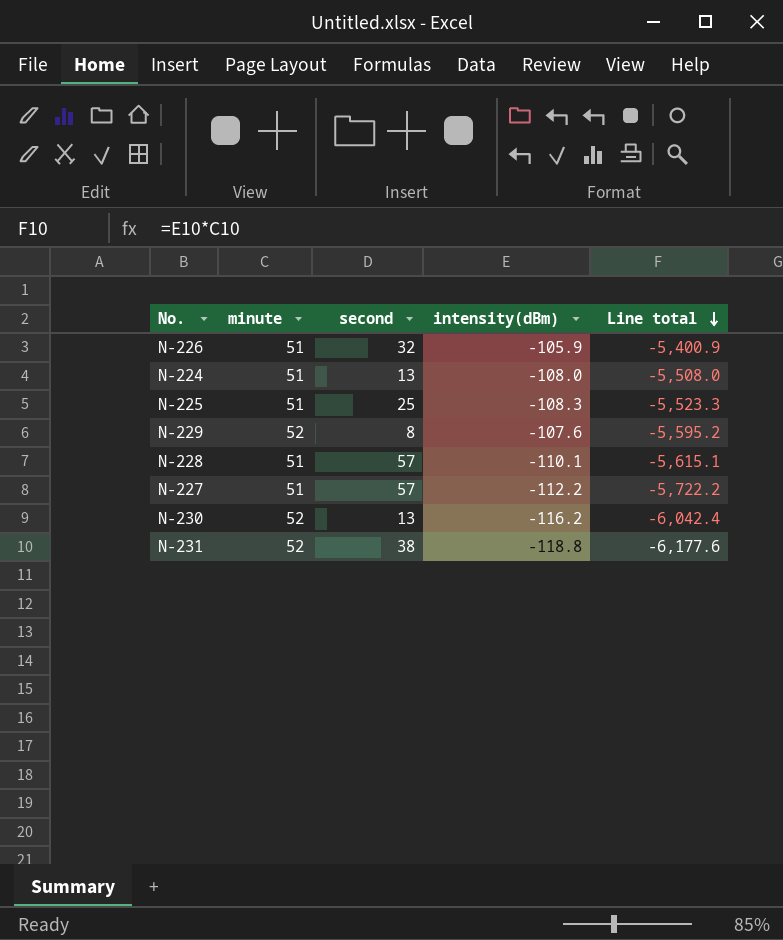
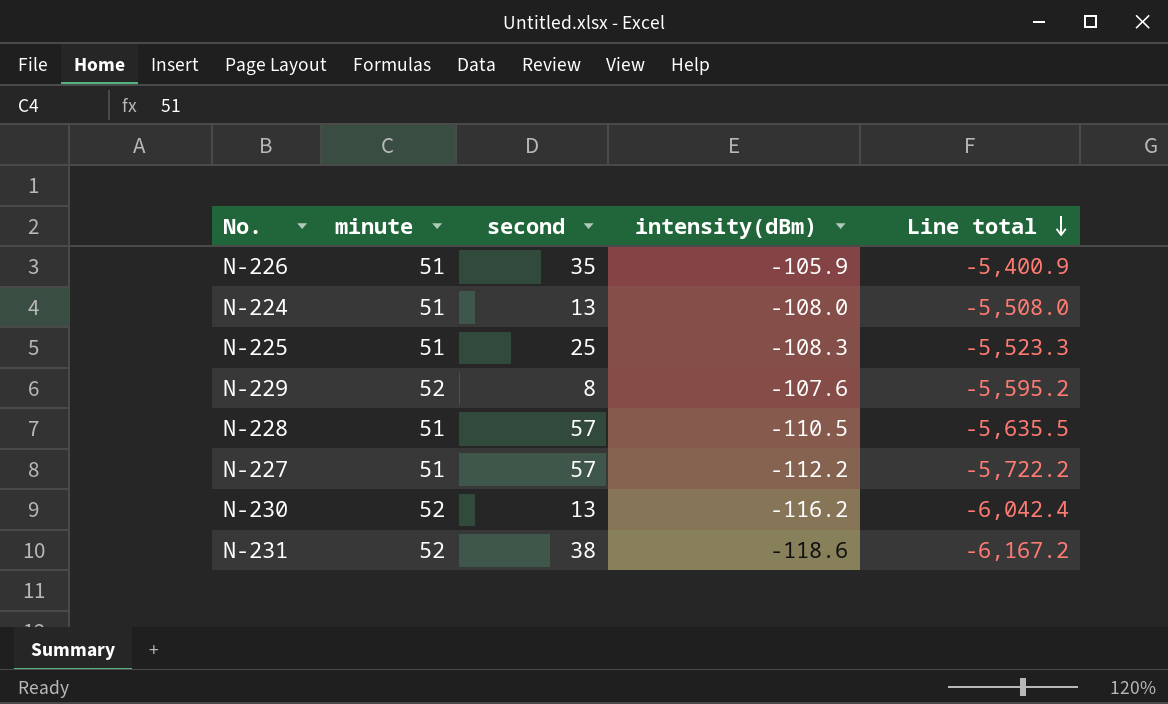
N-226 | second: 32 -> 35
N-228 | intensity(dBm): -110.1 -> -110.5
N-228 | Line total: -5,615.1 -> -5,635.5
N-231 | intensity(dBm): -118.8 -> -118.6
N-231 | Line total: -6,177.6 -> -6,167.2

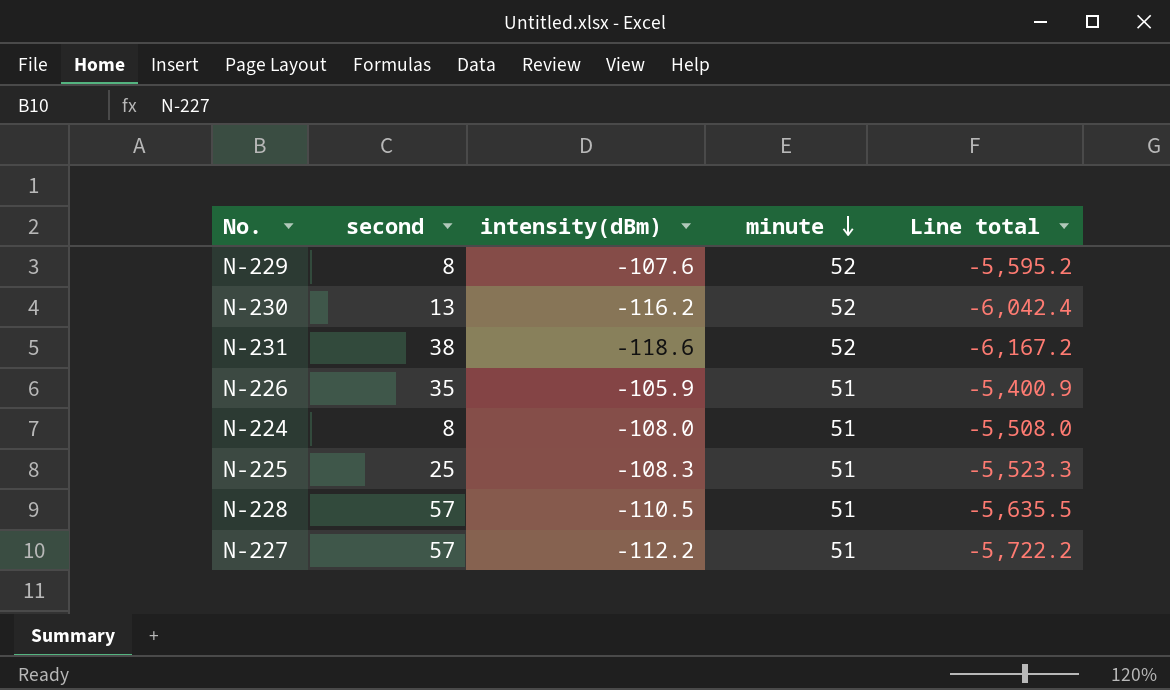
row order: Line total descending -> minute descending
column minute | position: 2 -> 4
N-224 | second: 13 -> 8

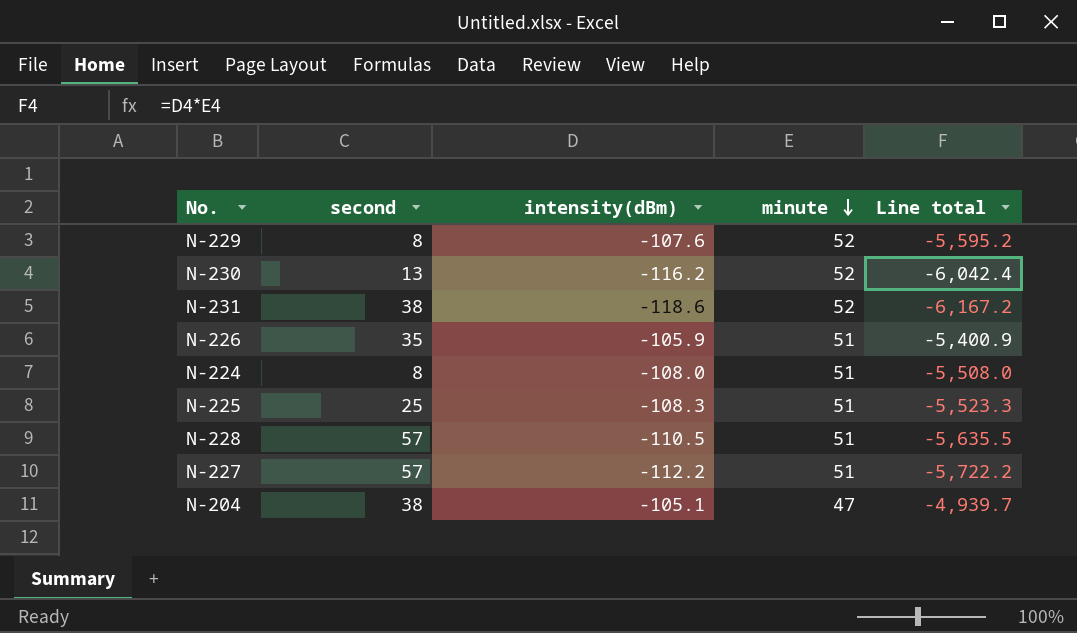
row N-204: none -> 38 | -105.1 | 47 | -4,939.7

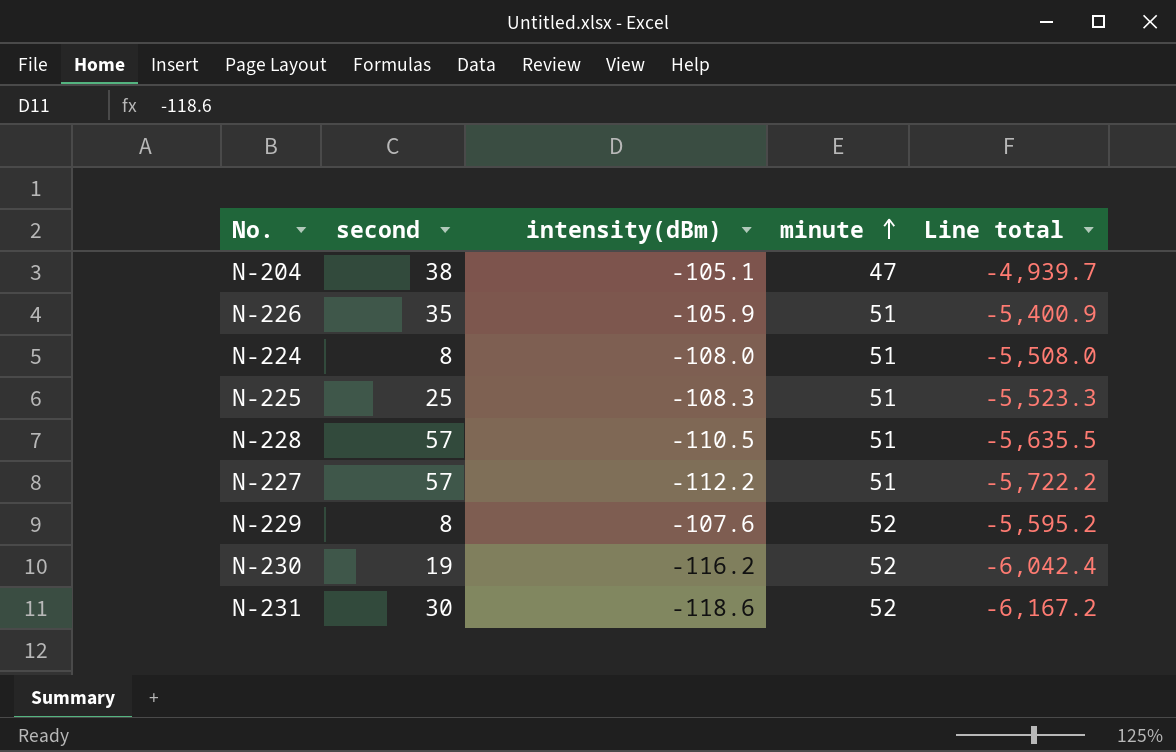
row order: minute descending -> minute ascending
N-230 | second: 13 -> 19
N-231 | second: 38 -> 30

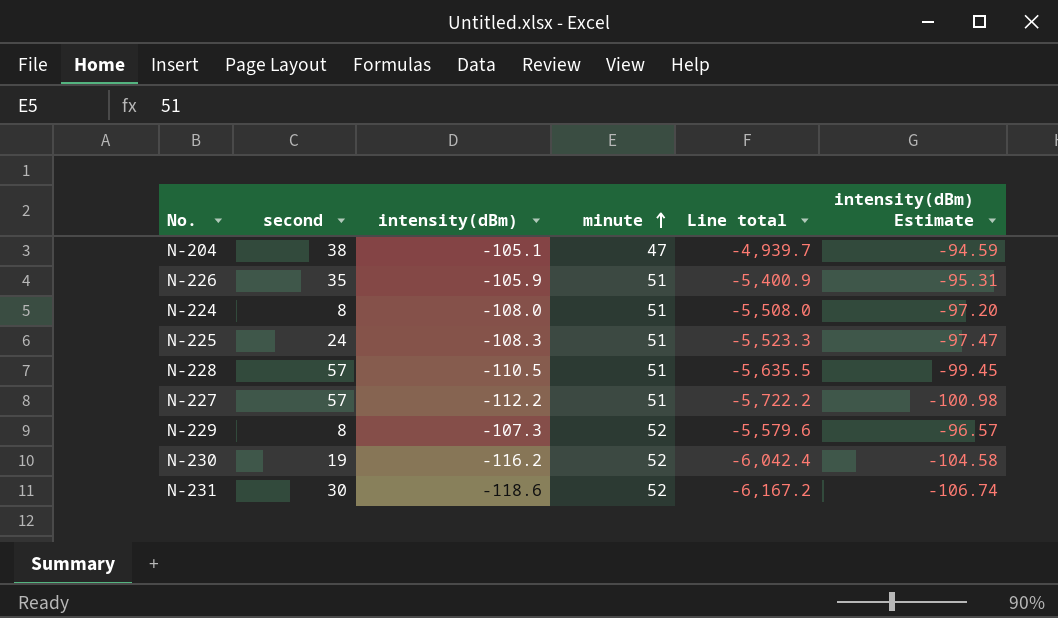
column intensity(dBm) Estimate | formula: none -> [intensity(dBm)] * 0.9
N-225 | second: 25 -> 24
N-229 | intensity(dBm): -107.6 -> -107.3
N-229 | Line total: -5,595.2 -> -5,579.6

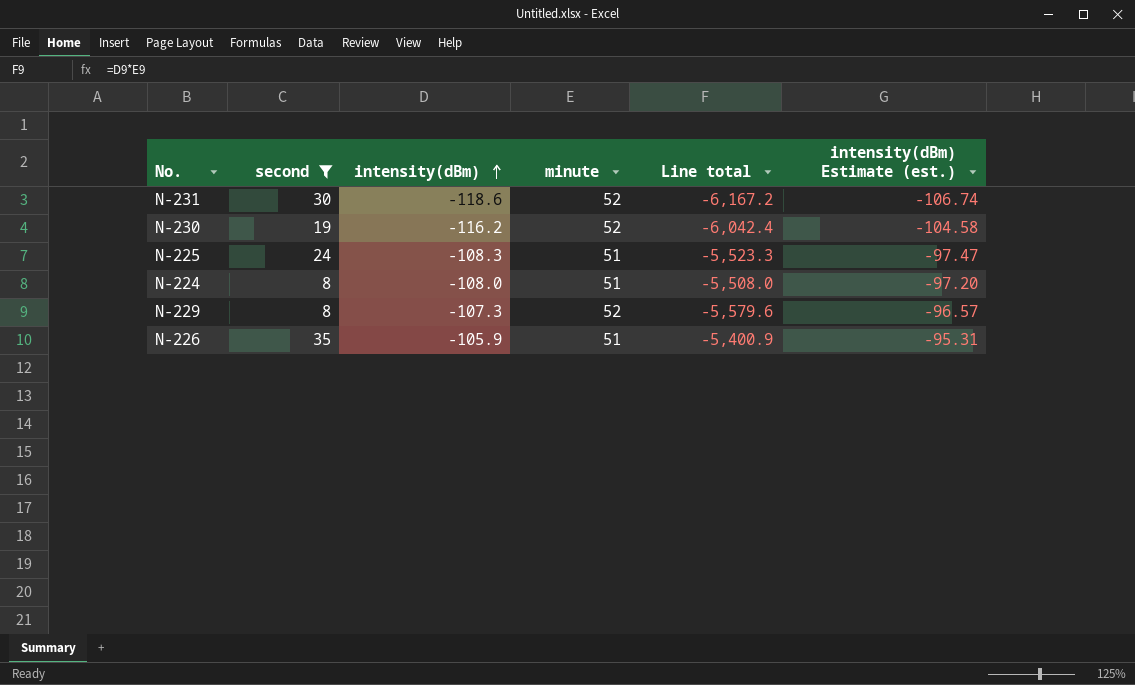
filter: none -> second <= 35
row order: minute ascending -> intensity(dBm) ascending
column name: intensity(dBm) Estimate -> intensity(dBm) Estimate (est.)

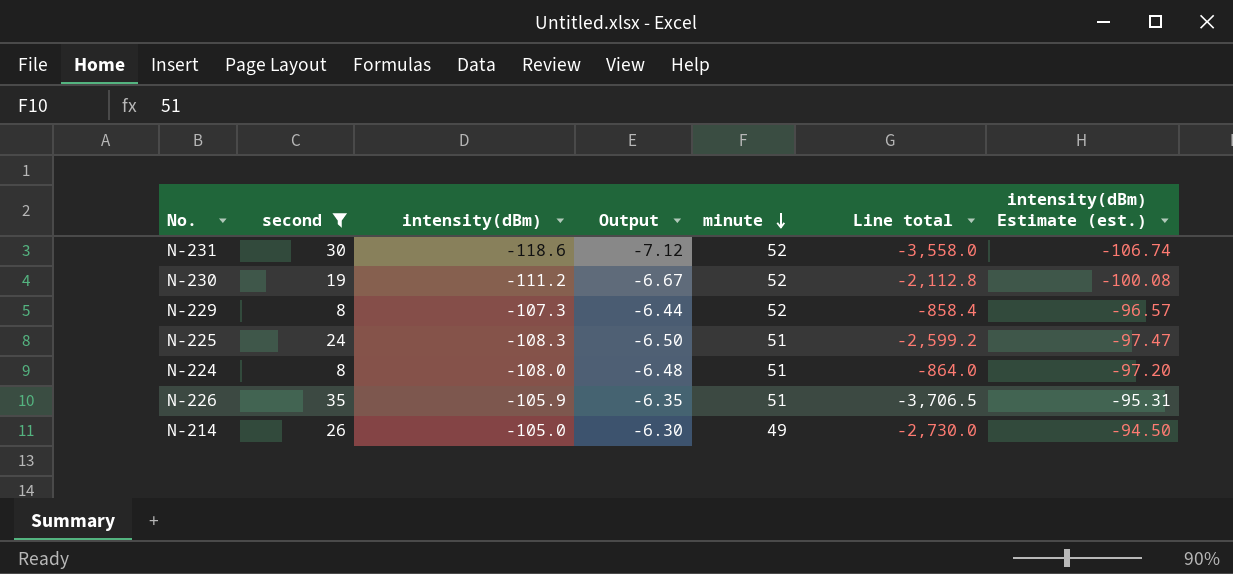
row order: intensity(dBm) ascending -> minute descending
column Output | formula: none -> [intensity(dBm)] * 0.06
column Line total | formula: [intensity(dBm)] * [minute] -> [second] * [intensity(dBm)]
N-230 | intensity(dBm): -116.2 -> -111.2
N-230 | intensity(dBm) Estimate (est.): -104.58 -> -100.08
row N-214: none -> 26 | -105.0 | -6.30 | 49 | -2,730.0 | -94.50

